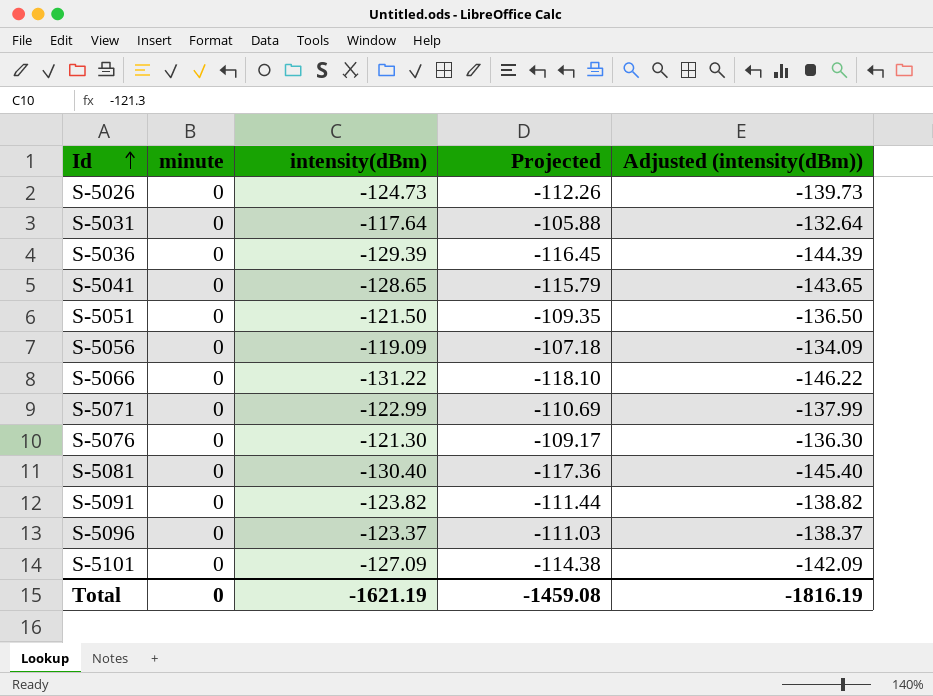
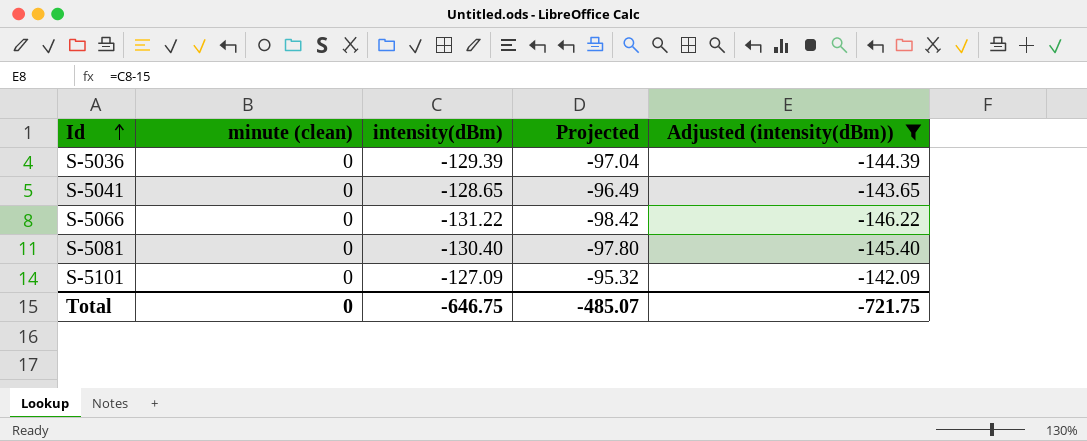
filter: none -> Adjusted (intensity(dBm)) <= -142.09
column name: minute -> minute (clean)
column Projected | formula: [intensity(dBm)] * 0.9 -> [intensity(dBm)] * 0.75
Total | intensity(dBm): -1621.19 -> -646.75
Total | Projected: -1459.08 -> -485.07
Total | Adjusted (intensity(dBm)): -1816.19 -> -721.75

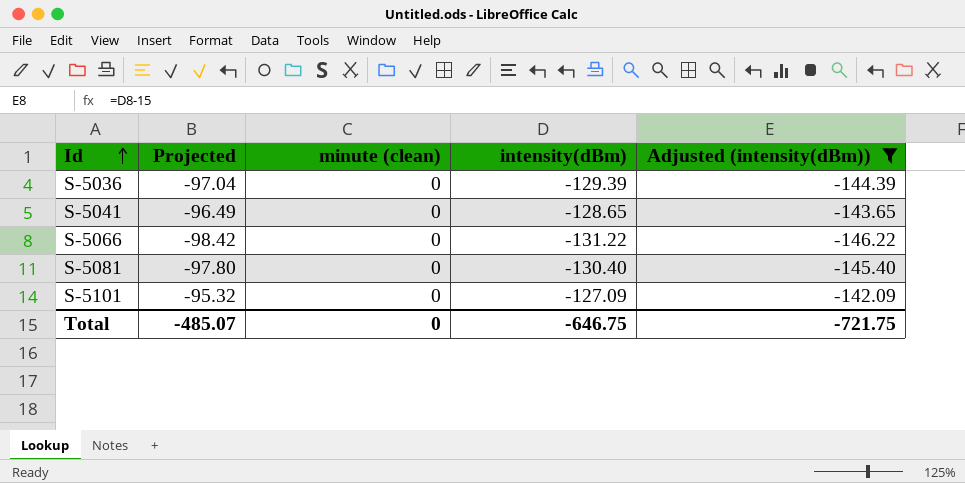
column Projected | position: 4 -> 2

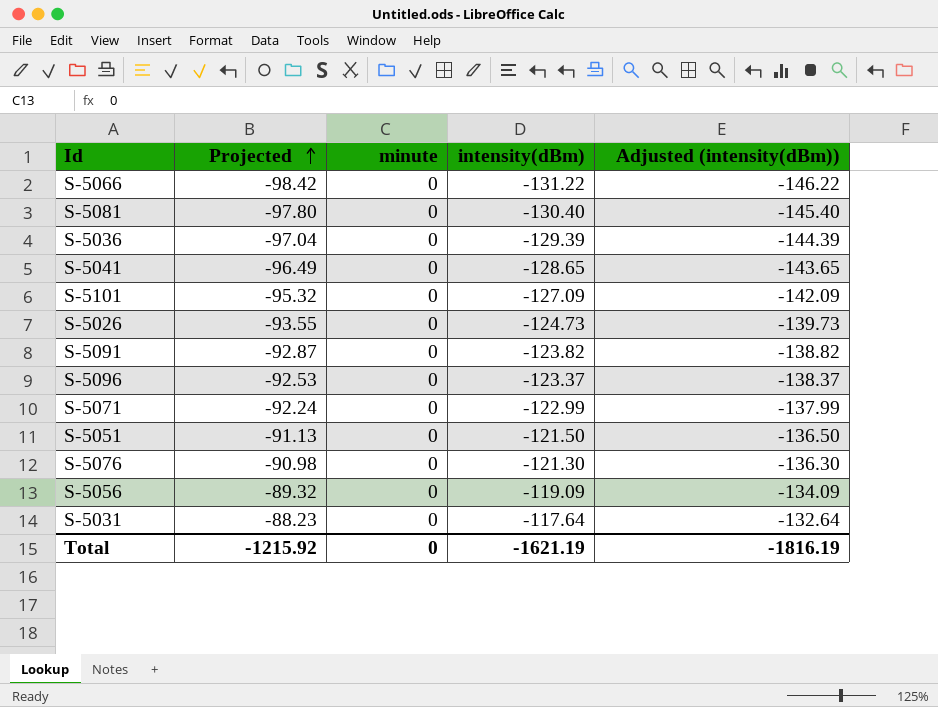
filter: Adjusted (intensity(dBm)) <= -142.09 -> none
row order: Id ascending -> Projected ascending
column name: minute (clean) -> minute
Total | Projected: -485.07 -> -1215.92
Total | intensity(dBm): -646.75 -> -1621.19
Total | Adjusted (intensity(dBm)): -721.75 -> -1816.19

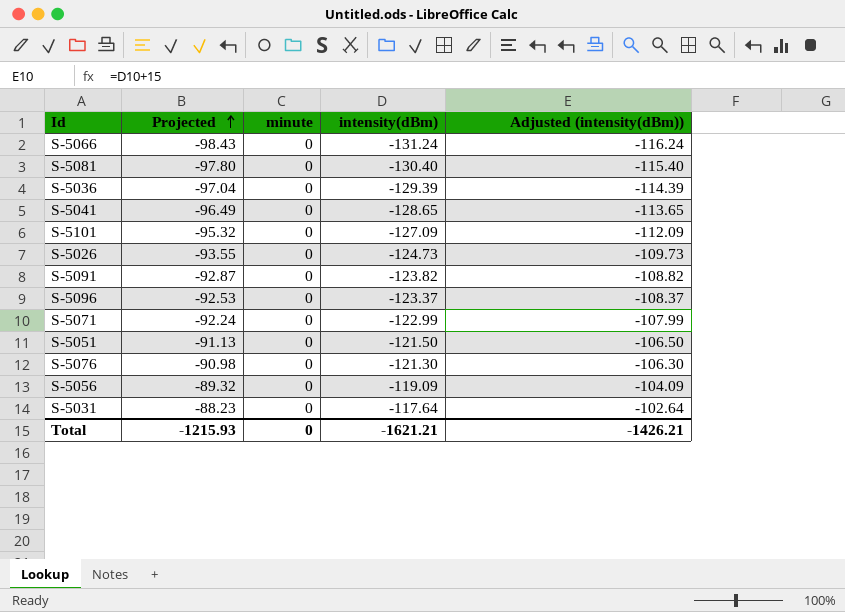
column Adjusted (intensity(dBm)) | formula: [intensity(dBm)] - 15 -> [intensity(dBm)] + 15
S-5066 | Projected: -98.42 -> -98.43
S-5066 | intensity(dBm): -131.22 -> -131.24
Total | Projected: -1215.92 -> -1215.93
Total | intensity(dBm): -1621.19 -> -1621.21
Total | Adjusted (intensity(dBm)): -1816.19 -> -1426.21

